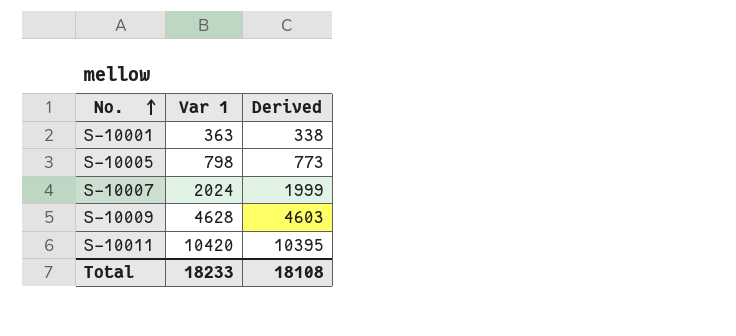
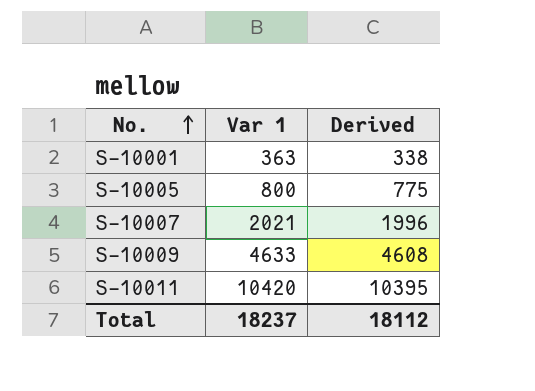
S-10005 | Var 1: 798 -> 800
S-10005 | Derived: 773 -> 775
S-10007 | Var 1: 2024 -> 2021
S-10007 | Derived: 1999 -> 1996
S-10009 | Var 1: 4628 -> 4633
S-10009 | Derived: 4603 -> 4608
Total | Var 1: 18233 -> 18237
Total | Derived: 18108 -> 18112

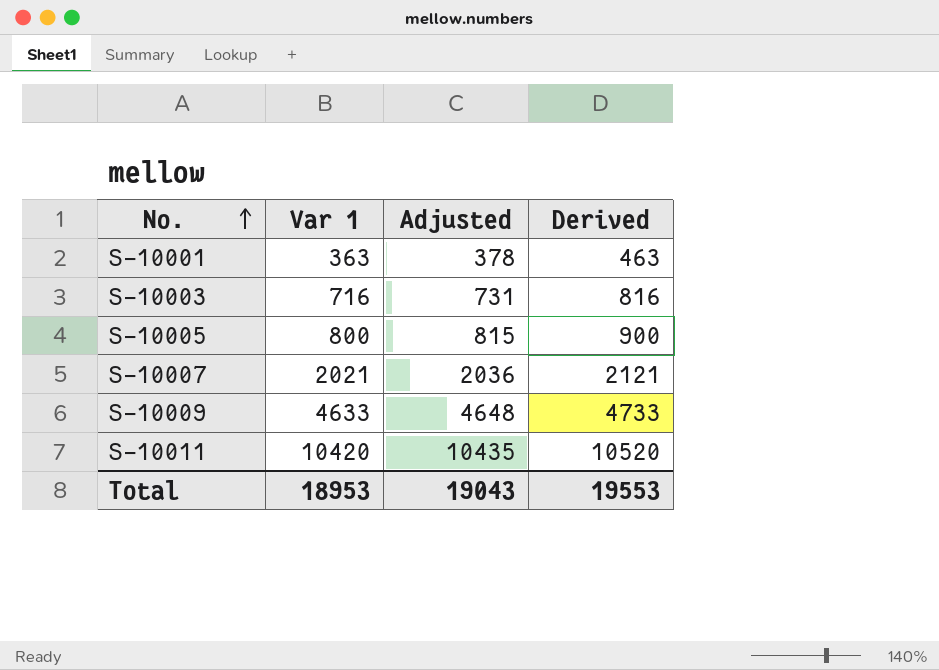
column Adjusted | formula: none -> [Var 1] + 15
column Derived | formula: [Var 1] - 25 -> [Var 1] + 100
row S-10003: none -> 716 | 731 | 816
Total | Var 1: 18237 -> 18953
Total | Derived: 18112 -> 19553

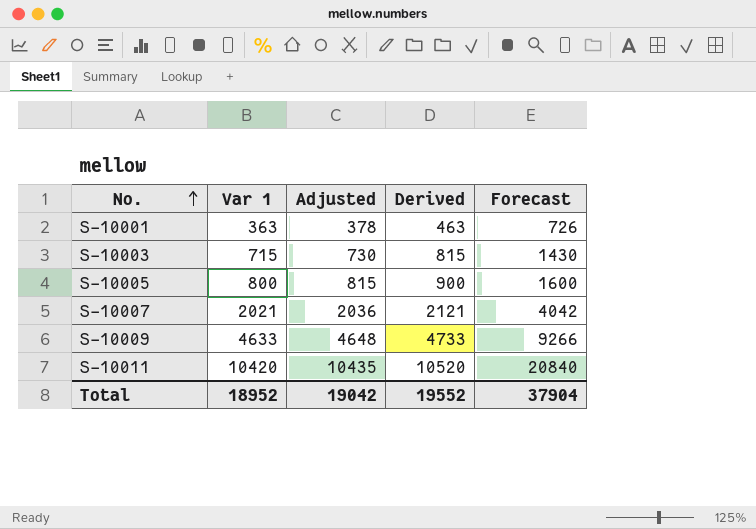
column Forecast | formula: none -> [Var 1] * 2
S-10003 | Var 1: 716 -> 715
S-10003 | Adjusted: 731 -> 730
S-10003 | Derived: 816 -> 815
Total | Var 1: 18953 -> 18952
Total | Adjusted: 19043 -> 19042
Total | Derived: 19553 -> 19552

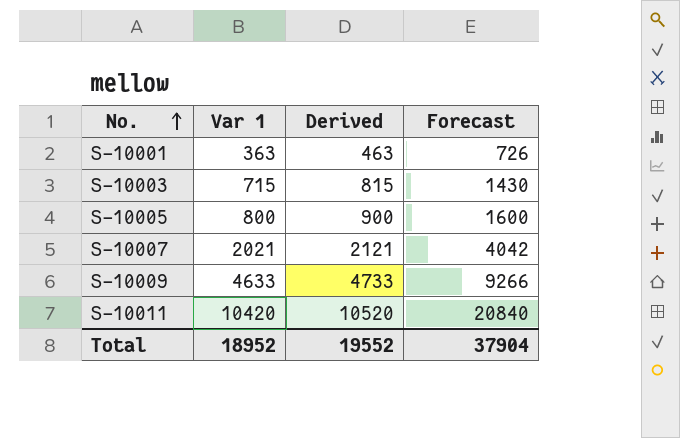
column Adjusted | formula: [Var 1] + 15 -> none

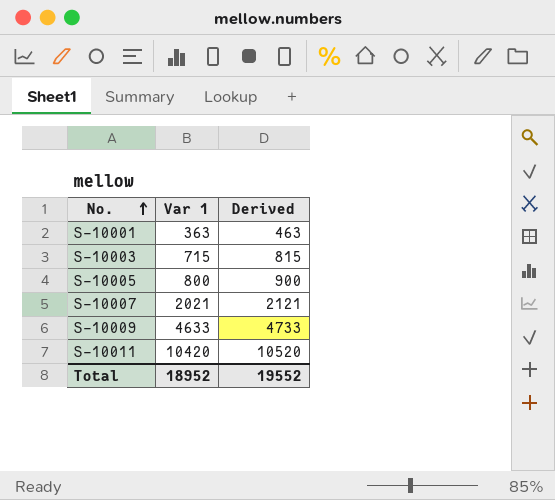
column Forecast | formula: [Var 1] * 2 -> none

